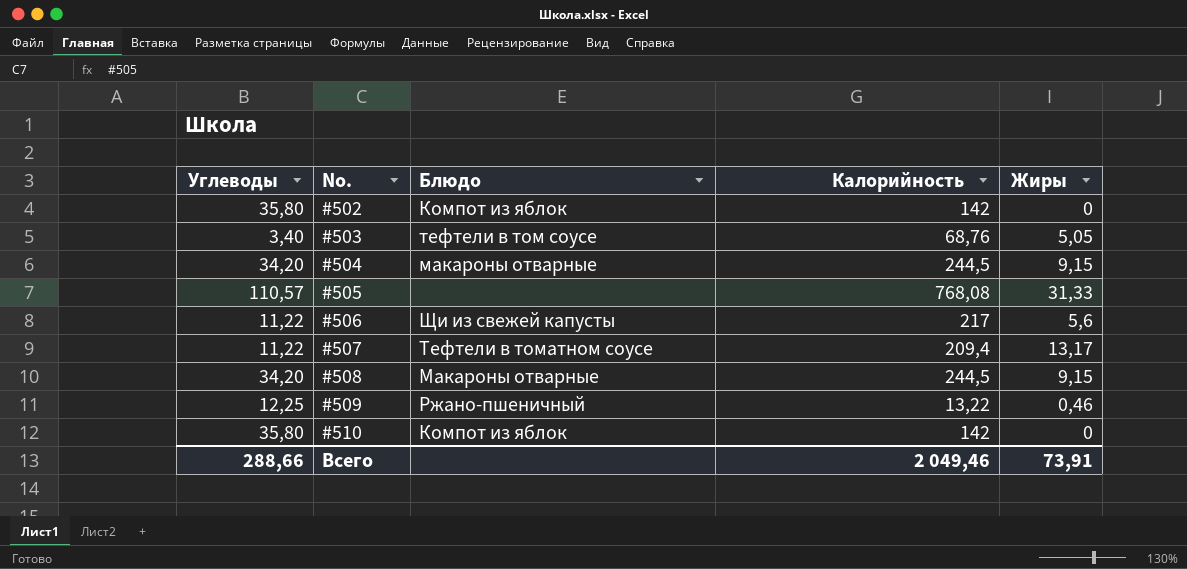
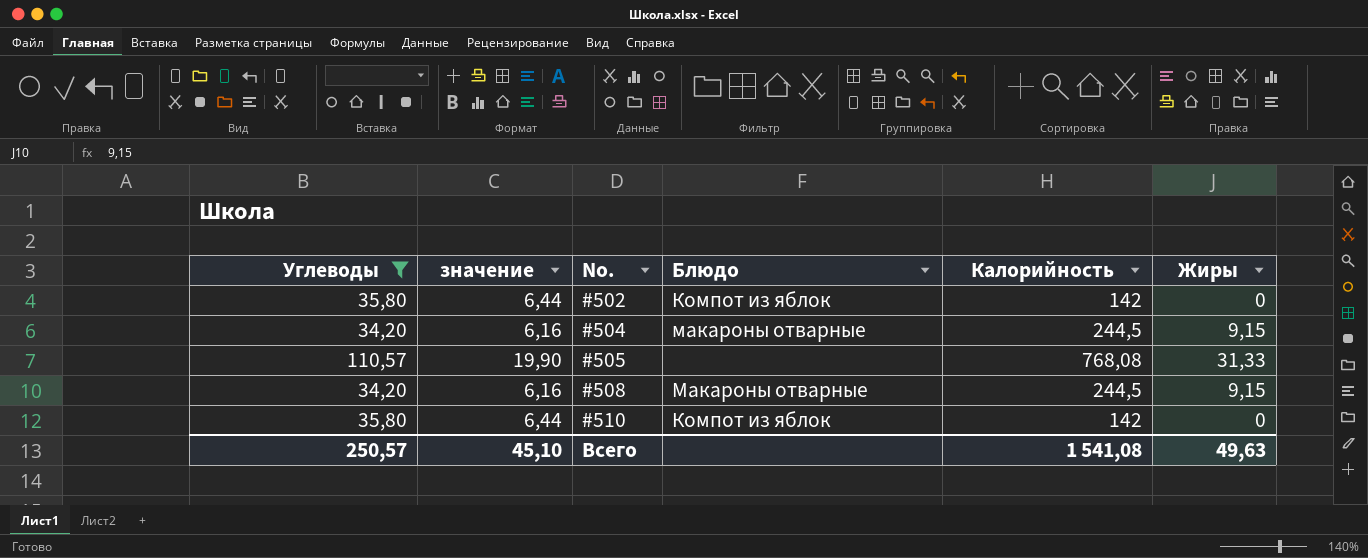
filter: none -> Углеводы >= 34,20
column значение | formula: none -> [Углеводы] * 0,18
Всего | Углеводы: 288,66 -> 250,57
Всего | Калорийность: 2 049,46 -> 1 541,08
Всего | Жиры: 73,91 -> 49,63

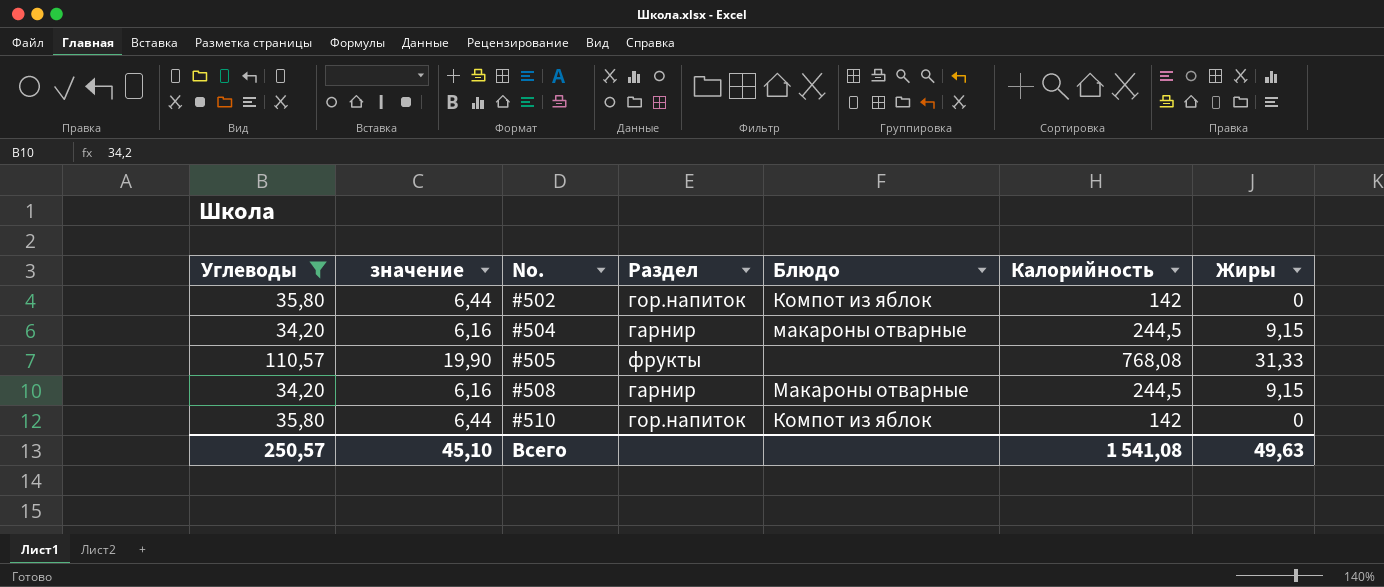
column Раздел | position: none -> 4

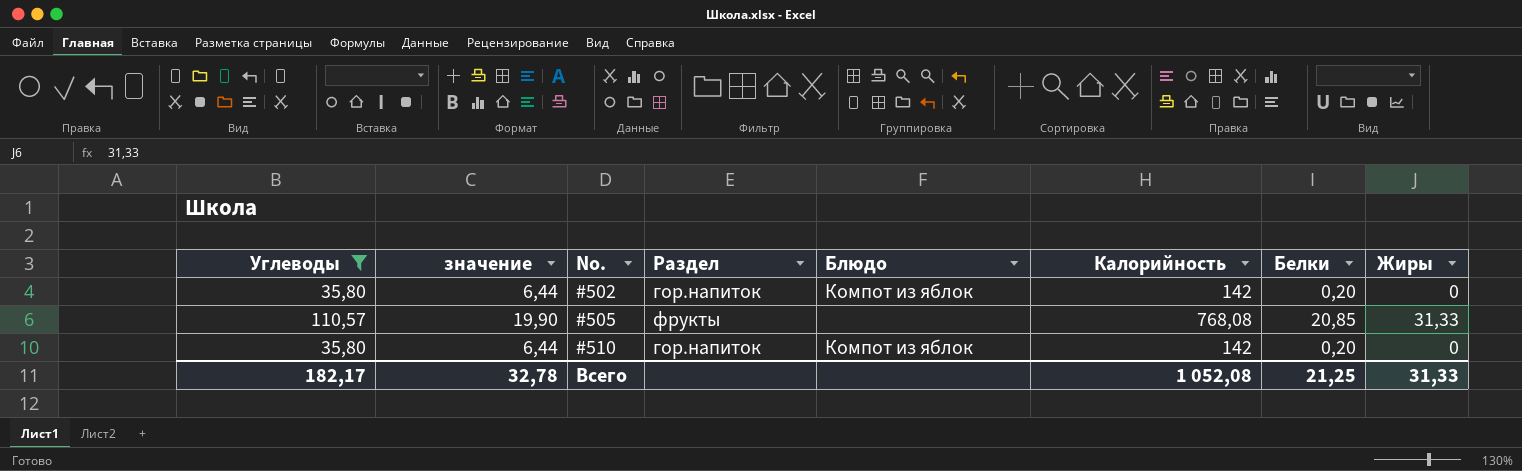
column Белки | position: none -> 7
row #504: 34,20 | 6,16 | гарнир | макароны отварные | 244,5 | 9,15 -> none
row #508: 34,20 | 6,16 | гарнир | Макароны отварные | 244,5 | 9,15 -> none
Всего | Углеводы: 250,57 -> 182,17
Всего | значение: 45,10 -> 32,78
Всего | Калорийность: 1 541,08 -> 1 052,08
Всего | Жиры: 49,63 -> 31,33

